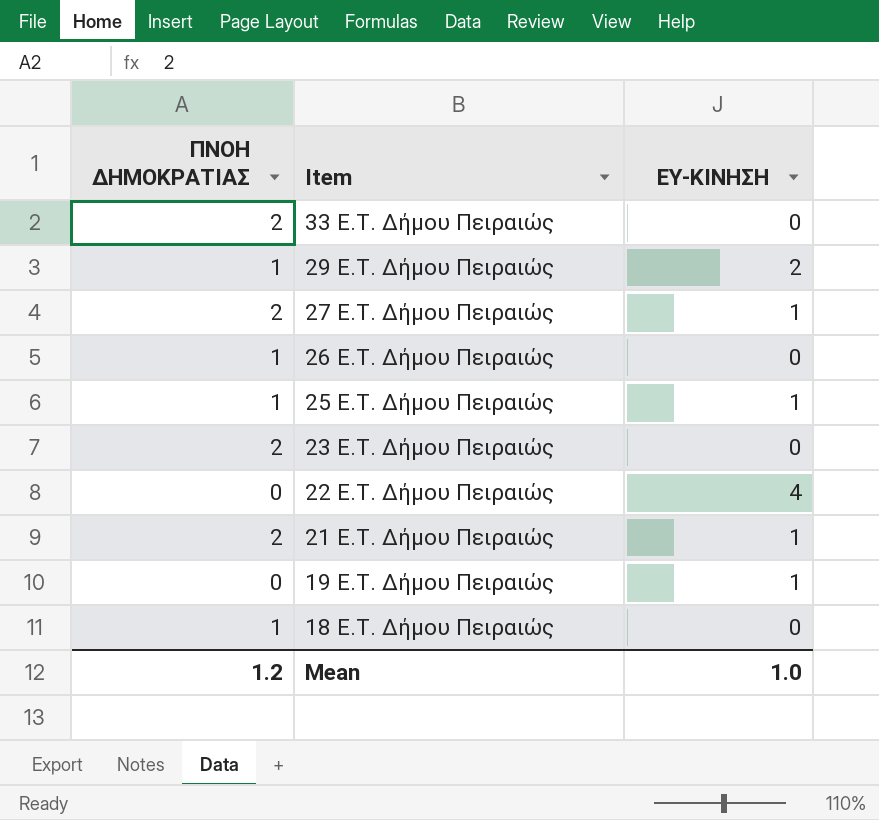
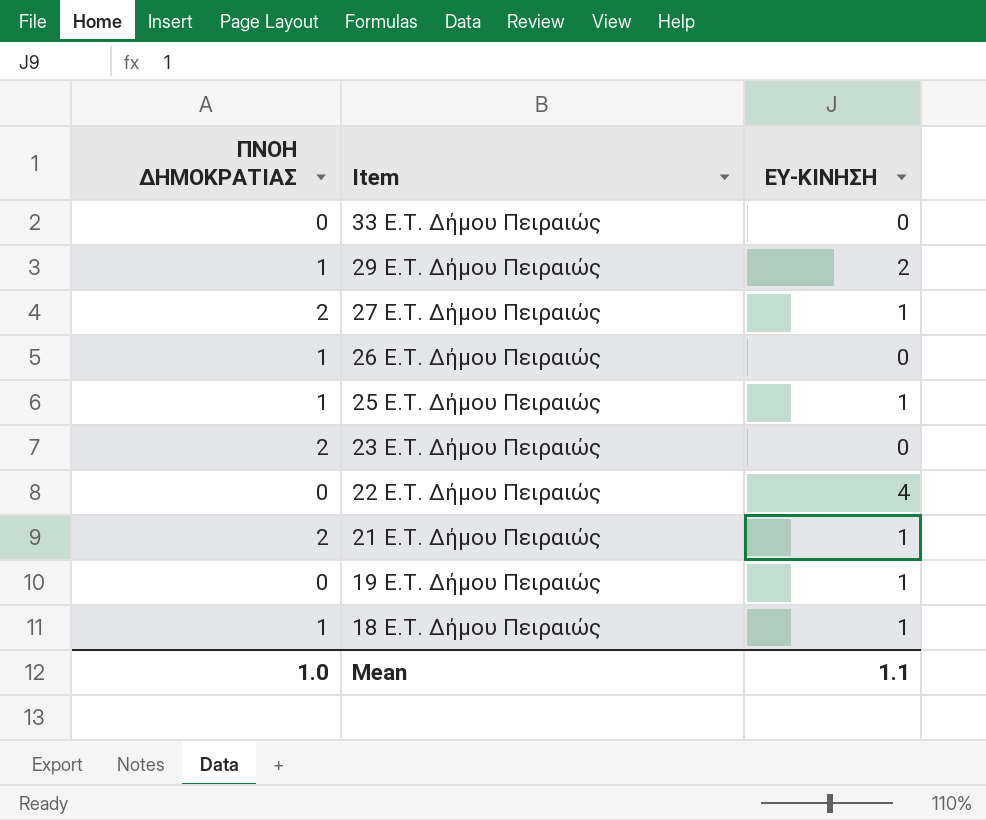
33 E.T. Δήμου Πειραιώς | ΠΝΟΗ ΔΗΜΟΚΡΑΤΙΑΣ: 2 -> 0
18 E.T. Δήμου Πειραιώς | ΕΥ-ΚΙΝΗΣΗ: 0 -> 1
Mean | ΠΝΟΗ ΔΗΜΟΚΡΑΤΙΑΣ: 1.2 -> 1.0
Mean | ΕΥ-ΚΙΝΗΣΗ: 1.0 -> 1.1

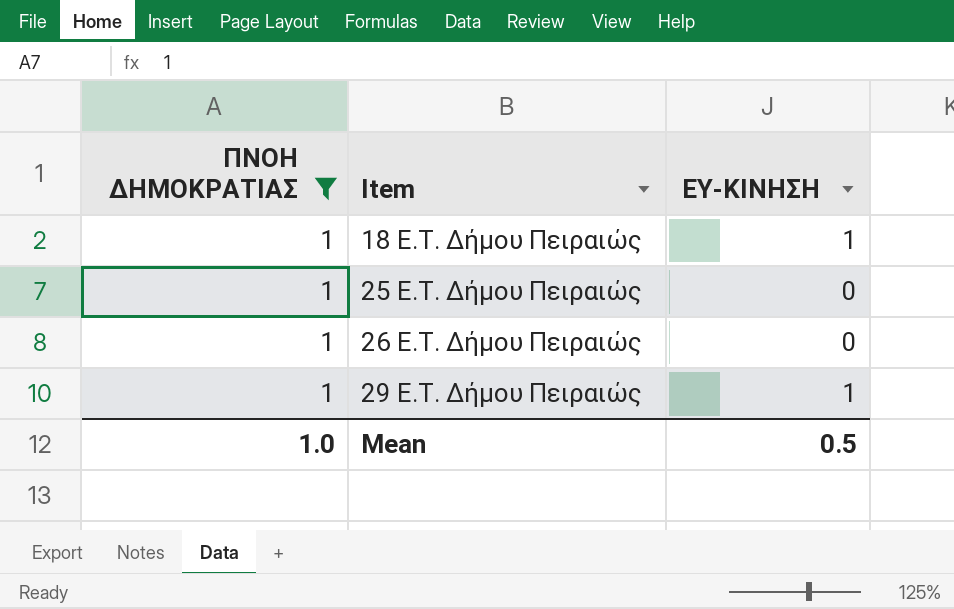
filter: none -> ΠΝΟΗ ΔΗΜΟΚΡΑΤΙΑΣ = 1
row order: Item descending -> Item ascending
25 E.T. Δήμου Πειραιώς | ΕΥ-ΚΙΝΗΣΗ: 1 -> 0
29 E.T. Δήμου Πειραιώς | ΕΥ-ΚΙΝΗΣΗ: 2 -> 1
Mean | ΕΥ-ΚΙΝΗΣΗ: 1.1 -> 0.5

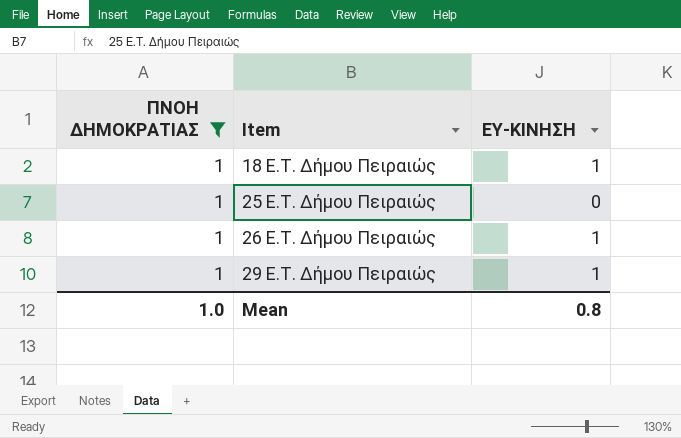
26 E.T. Δήμου Πειραιώς | ΕΥ-ΚΙΝΗΣΗ: 0 -> 1
Mean | ΕΥ-ΚΙΝΗΣΗ: 0.5 -> 0.8

